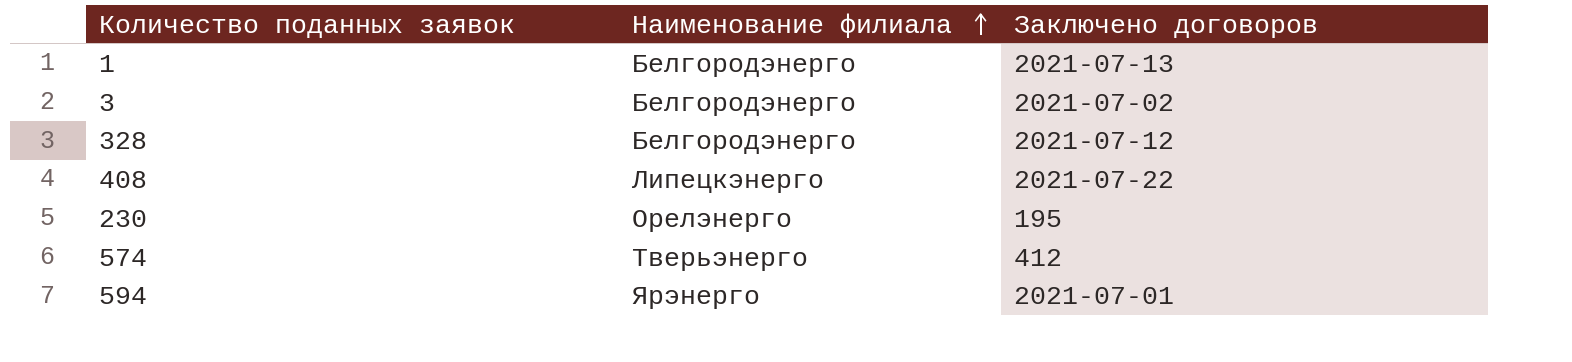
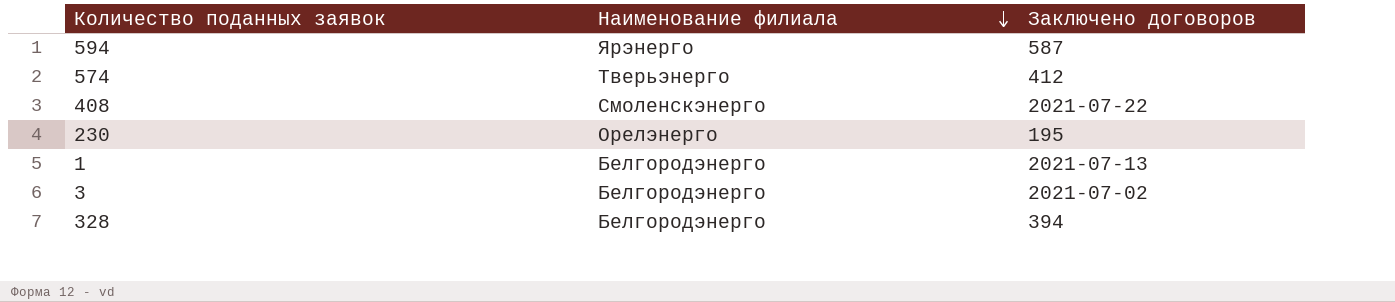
row order: Наименование филиала ascending -> Наименование филиала descending
594 | Заключено договоров: 2021-07-01 -> 587
408 | Наименование филиала: Липецкэнерго -> Смоленскэнерго
328 | Заключено договоров: 2021-07-12 -> 394

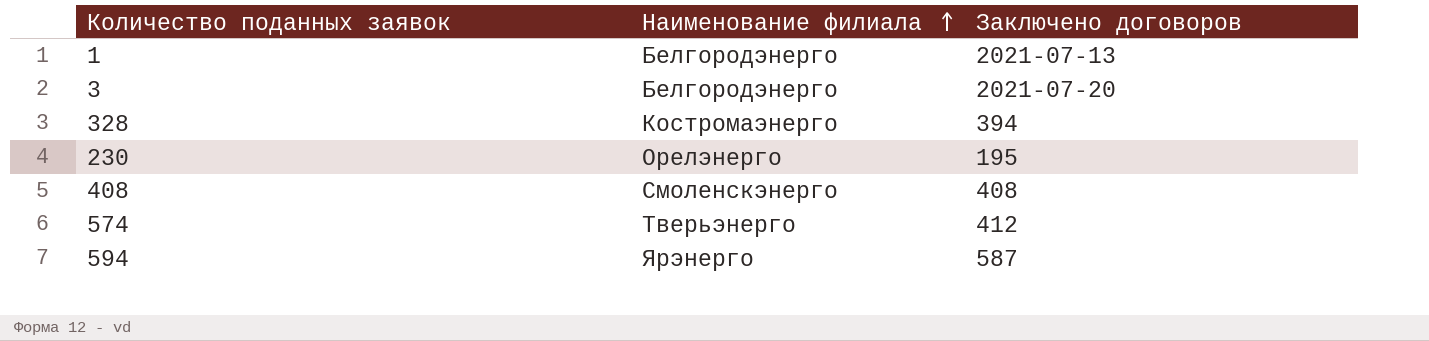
row order: Наименование филиала descending -> Наименование филиала ascending
3 | Заключено договоров: 2021-07-02 -> 2021-07-20
328 | Наименование филиала: Белгородэнерго -> Костромаэнерго
408 | Заключено договоров: 2021-07-22 -> 408

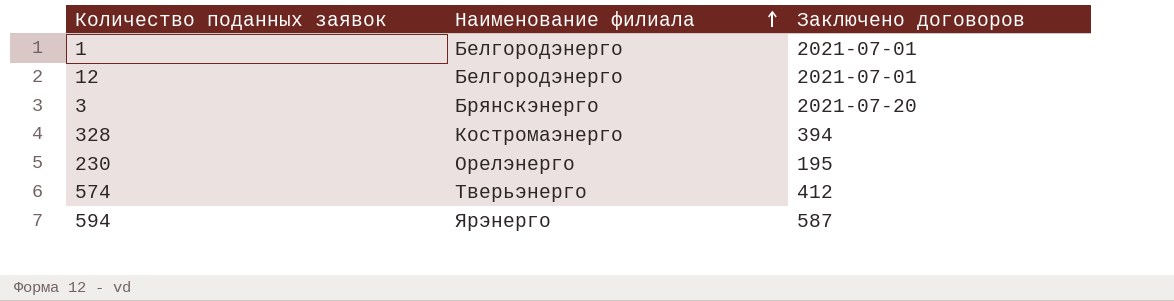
row 408: Смоленскэнерго | 408 -> none
1 | Заключено договоров: 2021-07-13 -> 2021-07-01
row 12: none -> Белгородэнерго | 2021-07-01
3 | Наименование филиала: Белгородэнерго -> Брянскэнерго

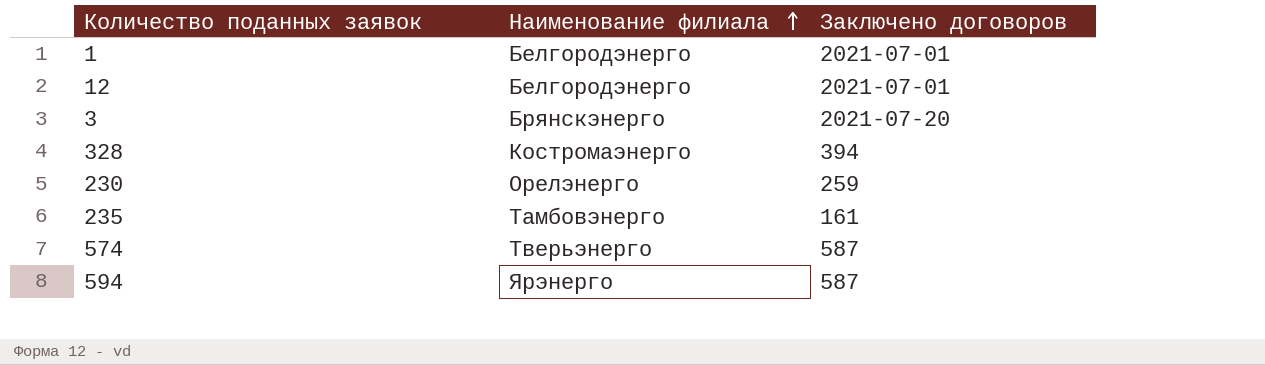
230 | Заключено договоров: 195 -> 259
row 235: none -> Тамбовэнерго | 161
574 | Заключено договоров: 412 -> 587

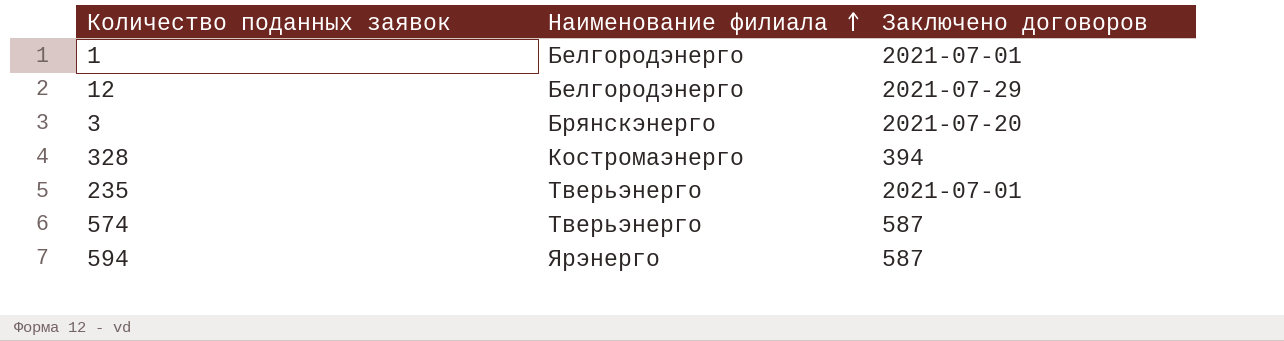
row 230: Орелэнерго | 259 -> none
12 | Заключено договоров: 2021-07-01 -> 2021-07-29
235 | Наименование филиала: Тамбовэнерго -> Тверьэнерго
235 | Заключено договоров: 161 -> 2021-07-01

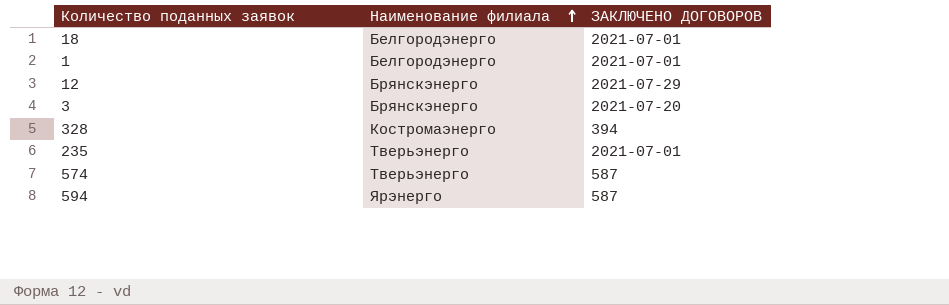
column name: Заключено договоров -> ЗАКЛЮЧЕНО ДОГОВОРОВ
row 18: none -> Белгородэнерго | 2021-07-01
12 | Наименование филиала: Белгородэнерго -> Брянскэнерго

